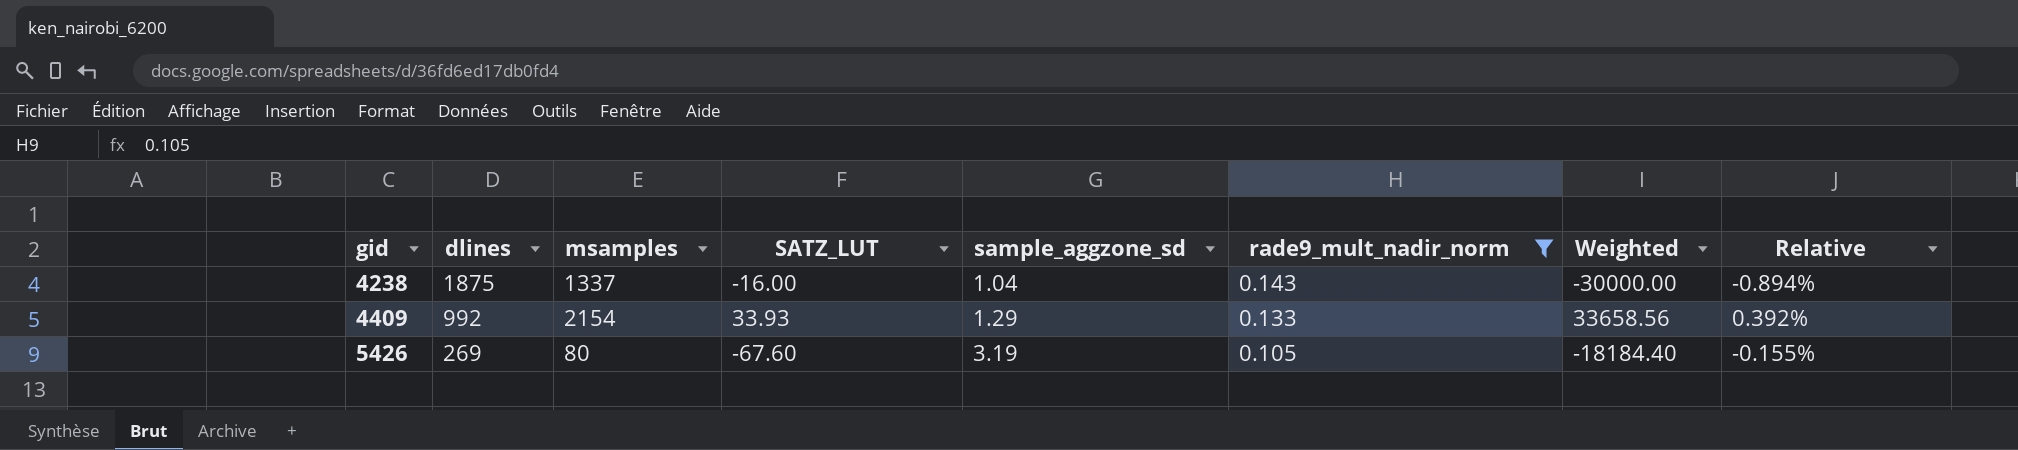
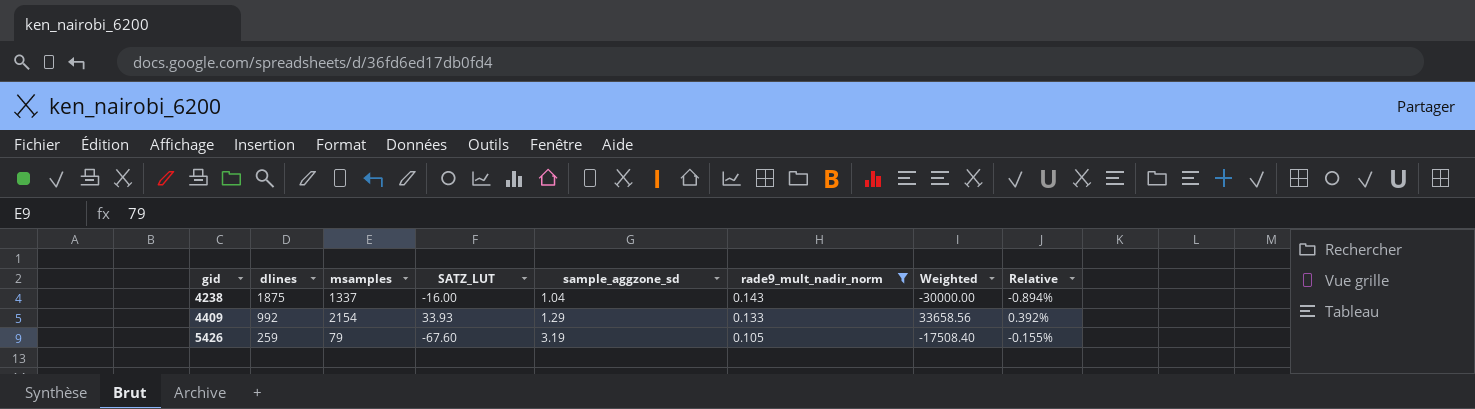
5426 | dlines: 269 -> 259
5426 | msamples: 80 -> 79
5426 | Weighted: -18184.40 -> -17508.40

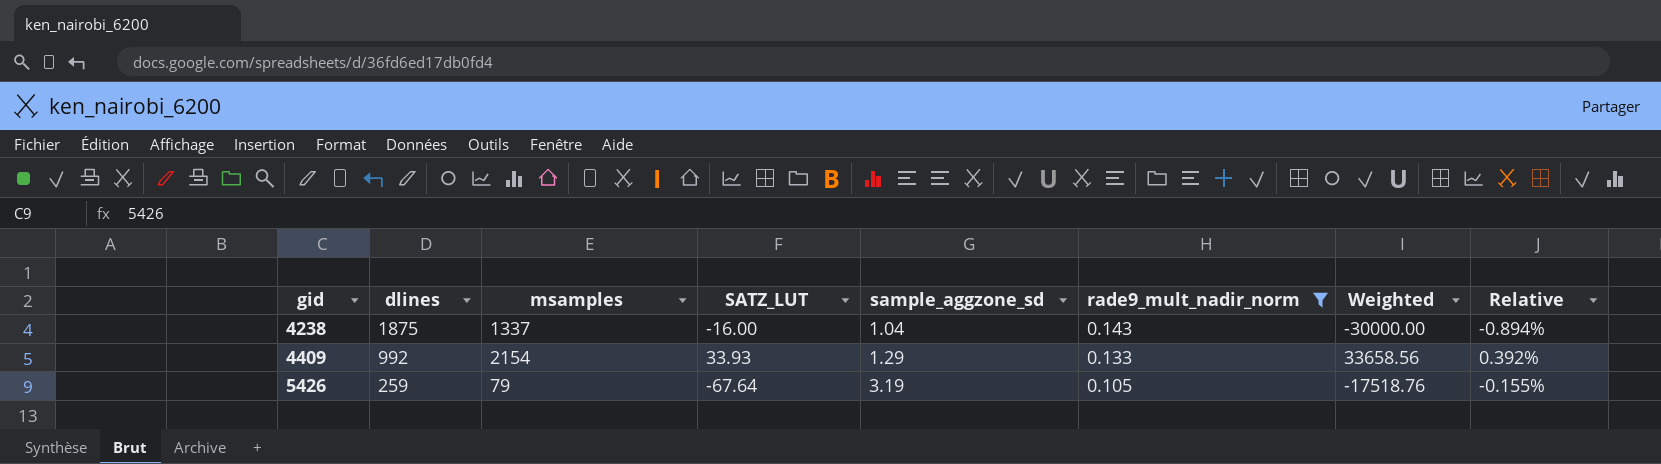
5426 | SATZ_LUT: -67.60 -> -67.64
5426 | Weighted: -17508.40 -> -17518.76

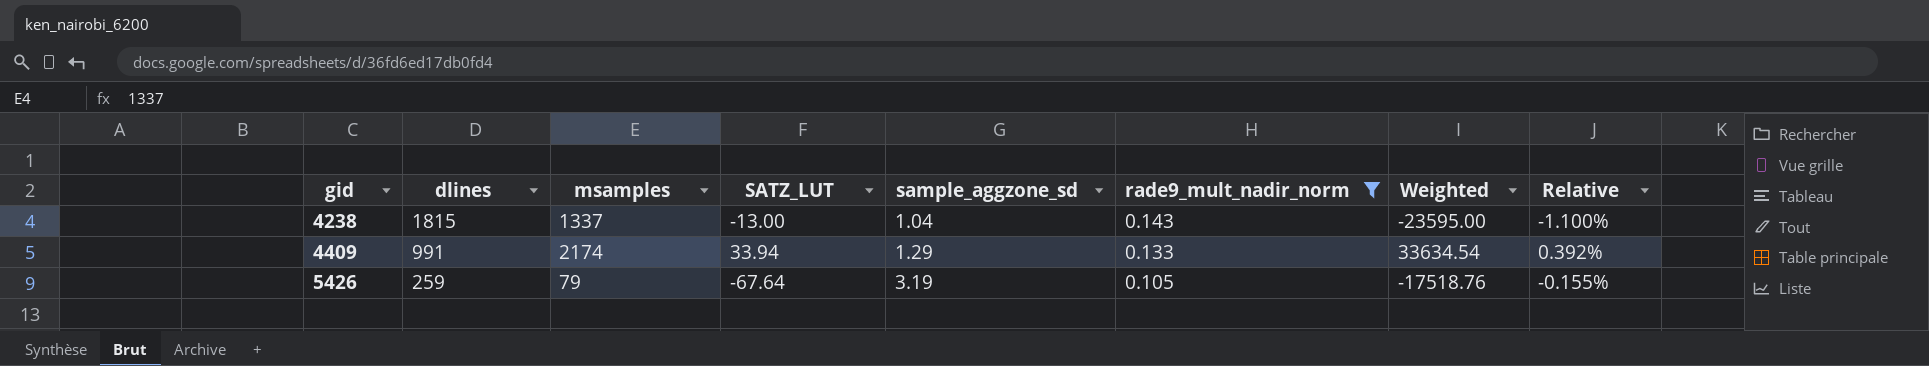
4238 | dlines: 1875 -> 1815
4238 | SATZ_LUT: -16.00 -> -13.00
4238 | Weighted: -30000.00 -> -23595.00
4238 | Relative: -0.894% -> -1.100%
4409 | dlines: 992 -> 991
4409 | msamples: 2154 -> 2174
4409 | SATZ_LUT: 33.93 -> 33.94
4409 | Weighted: 33658.56 -> 33634.54

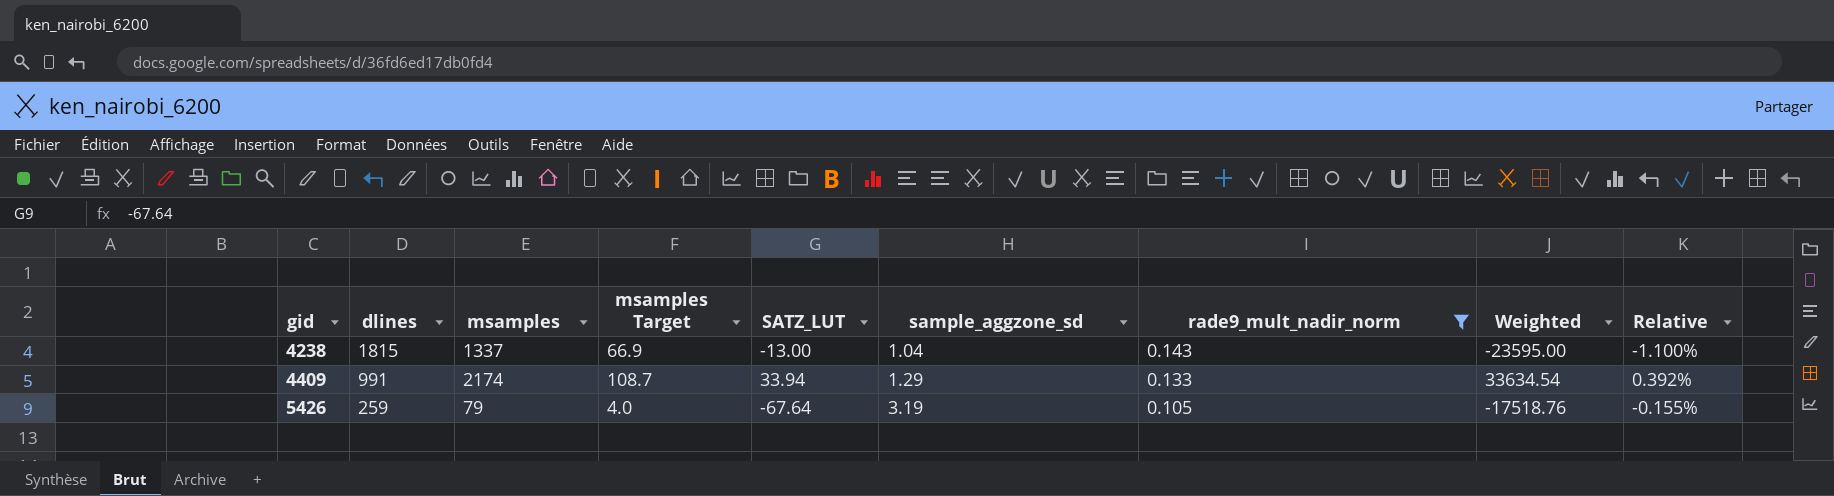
column msamples Target | formula: none -> [msamples] * 0.05

